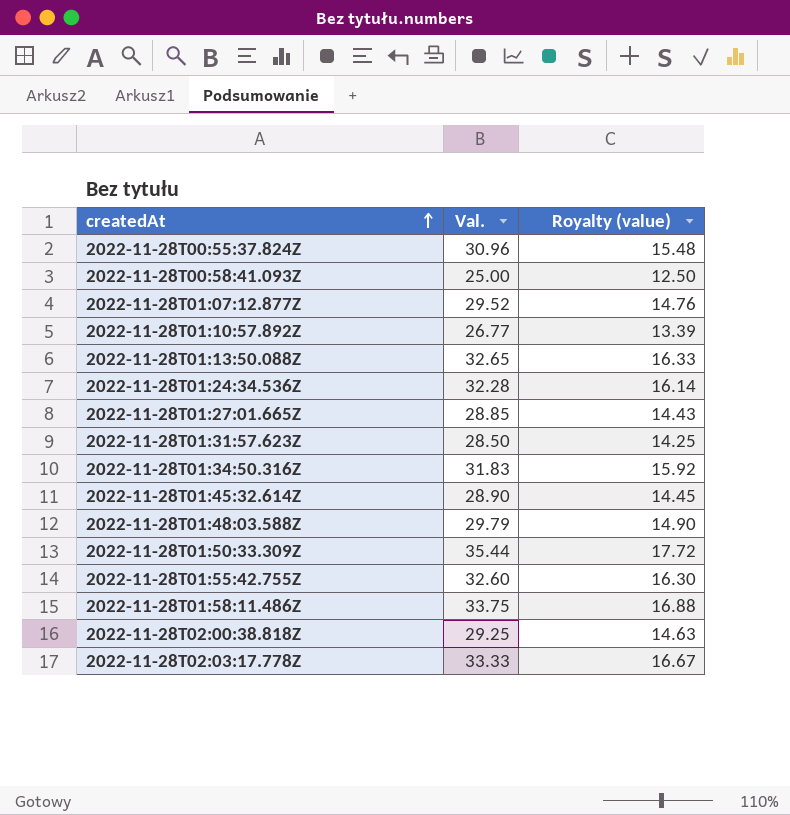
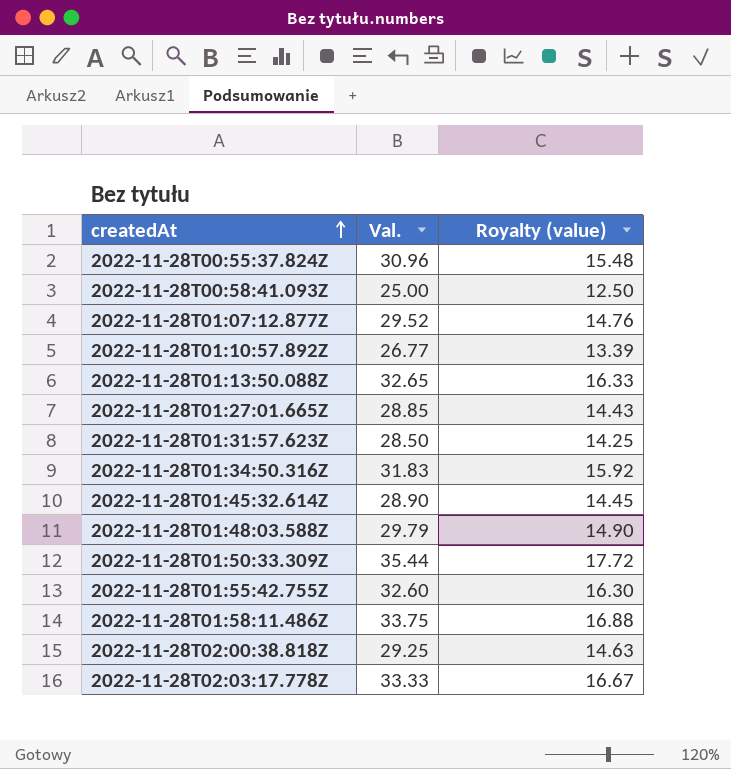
row 2022-11-28T01:24:34.536Z: 32.28 | 16.14 -> none

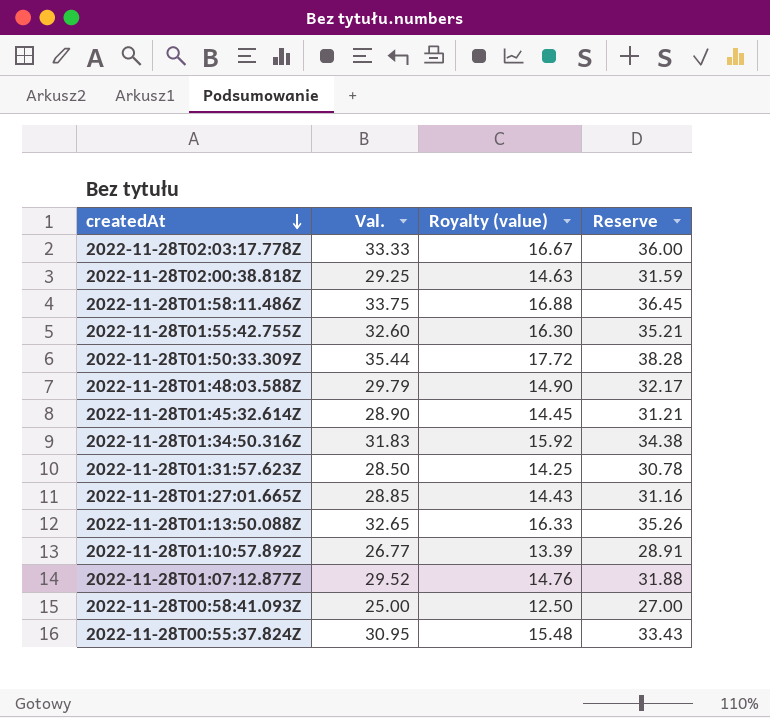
row order: createdAt ascending -> createdAt descending
column Reserve | formula: none -> [Val.] * 1.08
2022-11-28T00:55:37.824Z | Val.: 30.96 -> 30.95

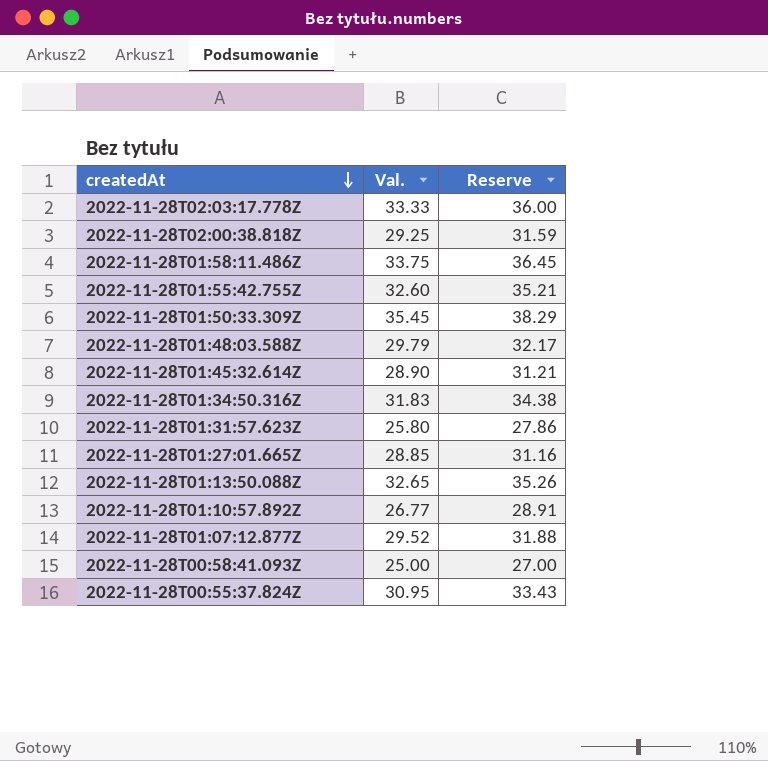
column Royalty (value) | formula: [Val.] * 0.5 -> none
2022-11-28T01:50:33.309Z | Val.: 35.44 -> 35.45
2022-11-28T01:50:33.309Z | Reserve: 38.28 -> 38.29
2022-11-28T01:31:57.623Z | Val.: 28.50 -> 25.80
2022-11-28T01:31:57.623Z | Reserve: 30.78 -> 27.86

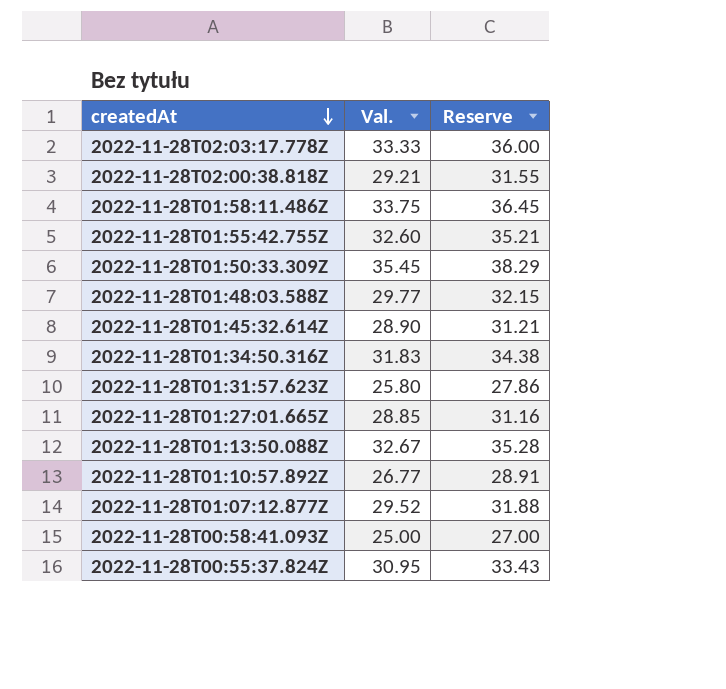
2022-11-28T02:00:38.818Z | Val.: 29.25 -> 29.21
2022-11-28T02:00:38.818Z | Reserve: 31.59 -> 31.55
2022-11-28T01:48:03.588Z | Val.: 29.79 -> 29.77
2022-11-28T01:48:03.588Z | Reserve: 32.17 -> 32.15
2022-11-28T01:13:50.088Z | Val.: 32.65 -> 32.67
2022-11-28T01:13:50.088Z | Reserve: 35.26 -> 35.28

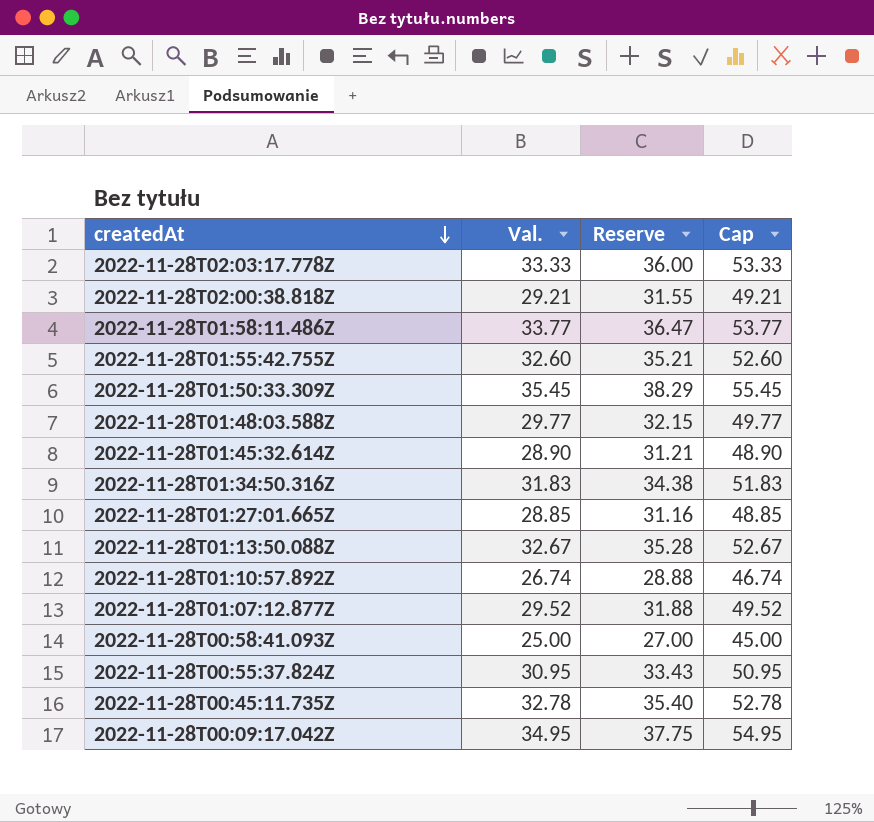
column Cap | formula: none -> [Val.] + 20
row 2022-11-28T01:31:57.623Z: 25.80 | 27.86 -> none
2022-11-28T01:58:11.486Z | Val.: 33.75 -> 33.77
2022-11-28T01:58:11.486Z | Reserve: 36.45 -> 36.47
2022-11-28T01:10:57.892Z | Val.: 26.77 -> 26.74
2022-11-28T01:10:57.892Z | Reserve: 28.91 -> 28.88
row 2022-11-28T00:45:11.735Z: none -> 32.78 | 35.40 | 52.78
row 2022-11-28T00:09:17.042Z: none -> 34.95 | 37.75 | 54.95

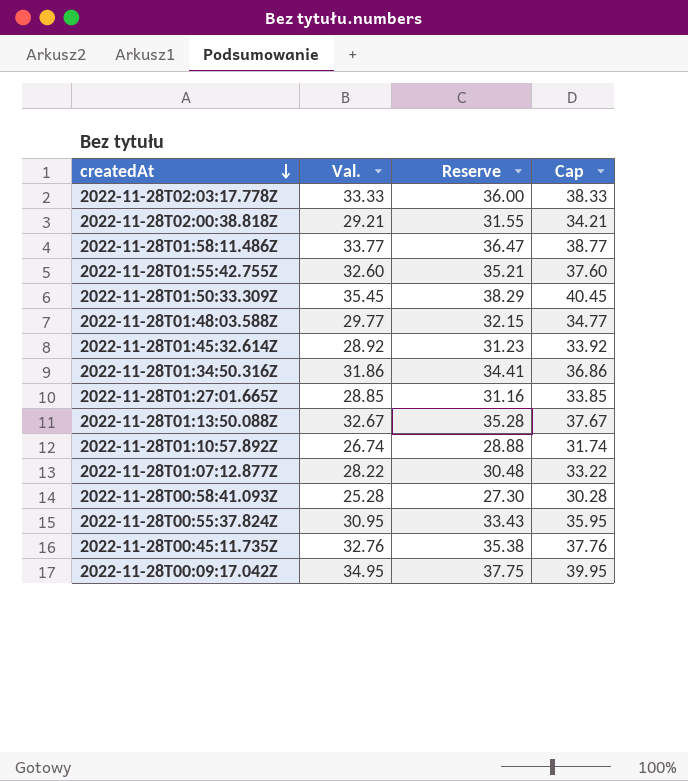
column Cap | formula: [Val.] + 20 -> [Val.] + 5
2022-11-28T01:45:32.614Z | Val.: 28.90 -> 28.92
2022-11-28T01:45:32.614Z | Reserve: 31.21 -> 31.23
2022-11-28T01:34:50.316Z | Val.: 31.83 -> 31.86
2022-11-28T01:34:50.316Z | Reserve: 34.38 -> 34.41
2022-11-28T01:07:12.877Z | Val.: 29.52 -> 28.22
2022-11-28T01:07:12.877Z | Reserve: 31.88 -> 30.48
2022-11-28T00:58:41.093Z | Val.: 25.00 -> 25.28
2022-11-28T00:58:41.093Z | Reserve: 27.00 -> 27.30
2022-11-28T00:45:11.735Z | Val.: 32.78 -> 32.76
2022-11-28T00:45:11.735Z | Reserve: 35.40 -> 35.38

